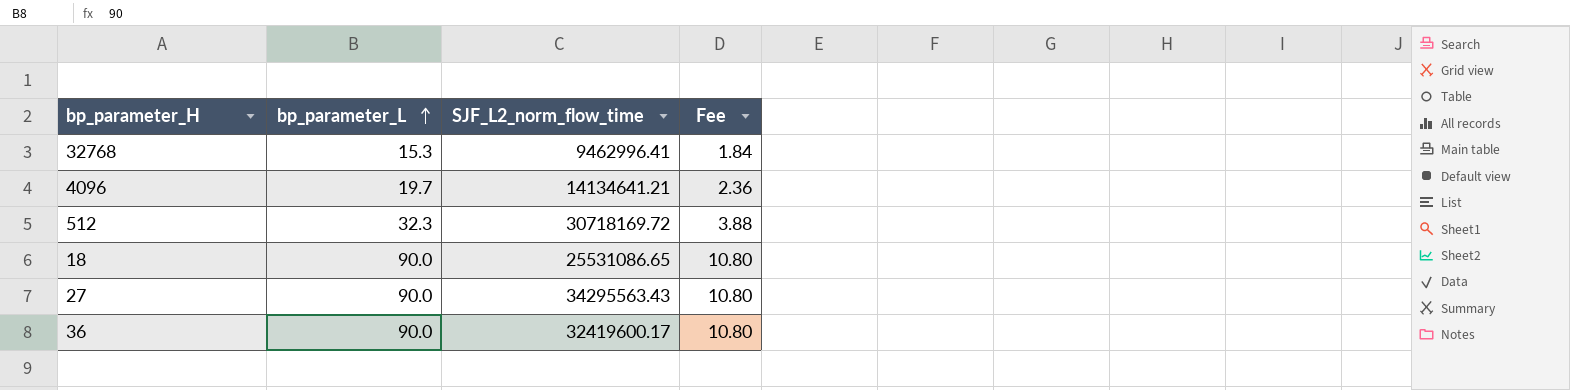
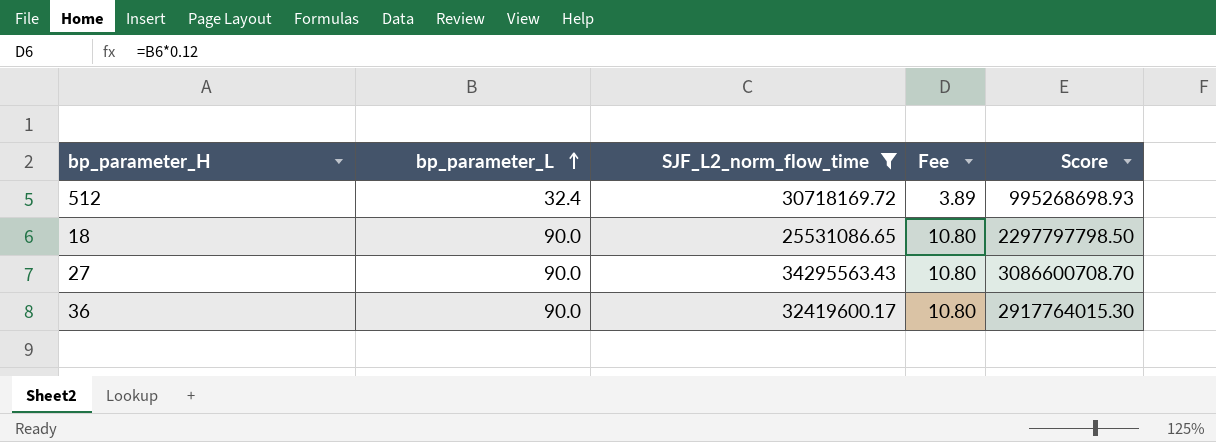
filter: none -> SJF_L2_norm_flow_time >= 25531086.65
column Score | formula: none -> [bp_parameter_L] * [SJF_L2_norm_flow_time]
512 | bp_parameter_L: 32.3 -> 32.4
512 | Fee: 3.88 -> 3.89

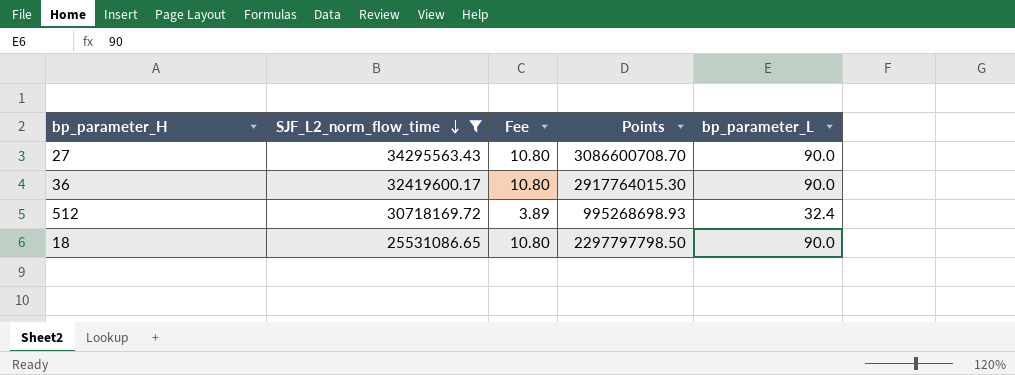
row order: bp_parameter_L ascending -> SJF_L2_norm_flow_time descending
column name: Score -> Points
column bp_parameter_L | position: 2 -> 5

